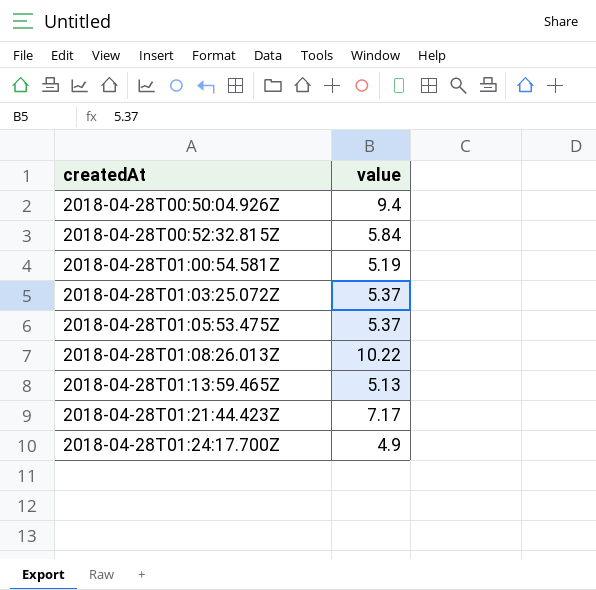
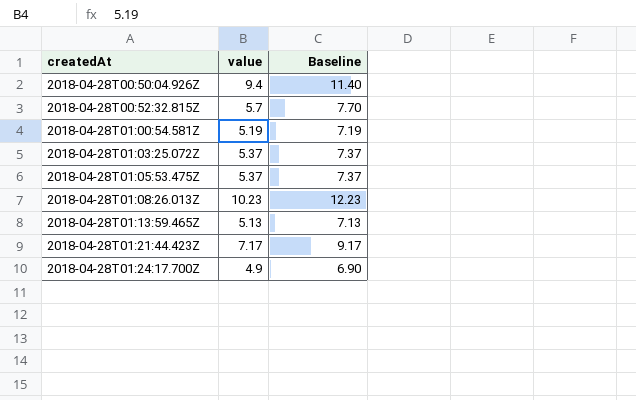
column Baseline | formula: none -> [value] + 2
2018-04-28T00:52:32.815Z | value: 5.84 -> 5.7
2018-04-28T01:08:26.013Z | value: 10.22 -> 10.23

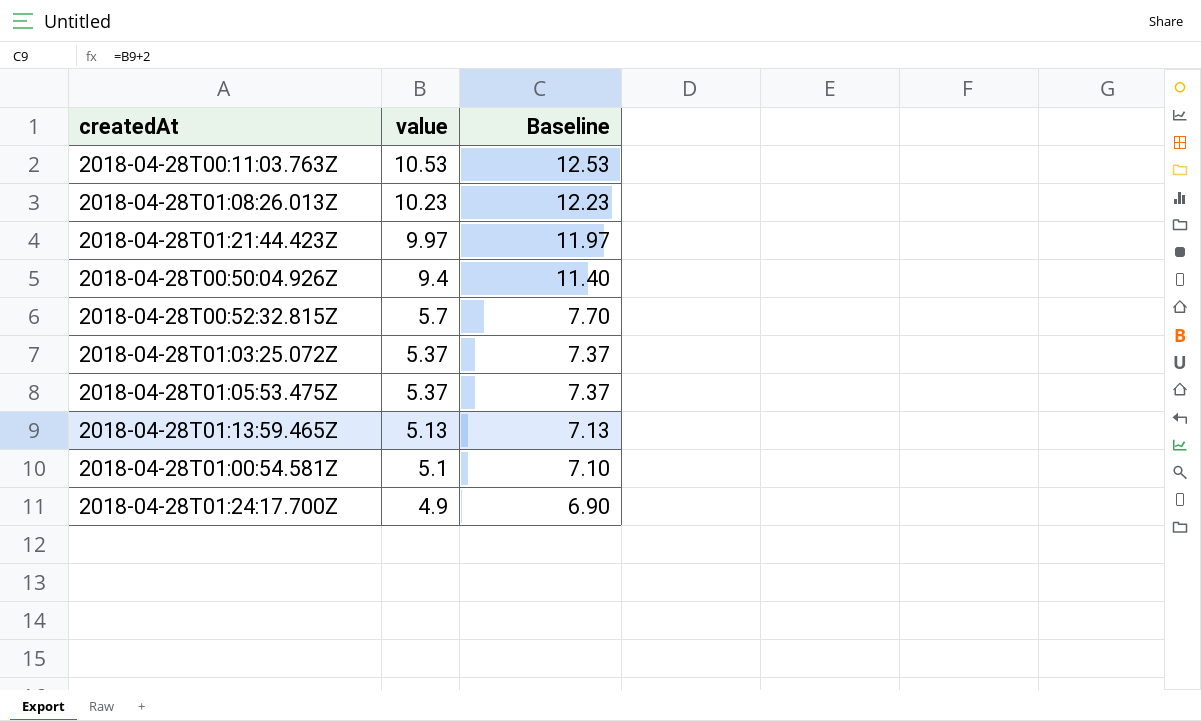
row order: createdAt ascending -> value descending
row 2018-04-28T00:11:03.763Z: none -> 10.53 | 12.53
2018-04-28T01:21:44.423Z | value: 7.17 -> 9.97
2018-04-28T01:21:44.423Z | Baseline: 9.17 -> 11.97
2018-04-28T01:00:54.581Z | value: 5.19 -> 5.1
2018-04-28T01:00:54.581Z | Baseline: 7.19 -> 7.10

